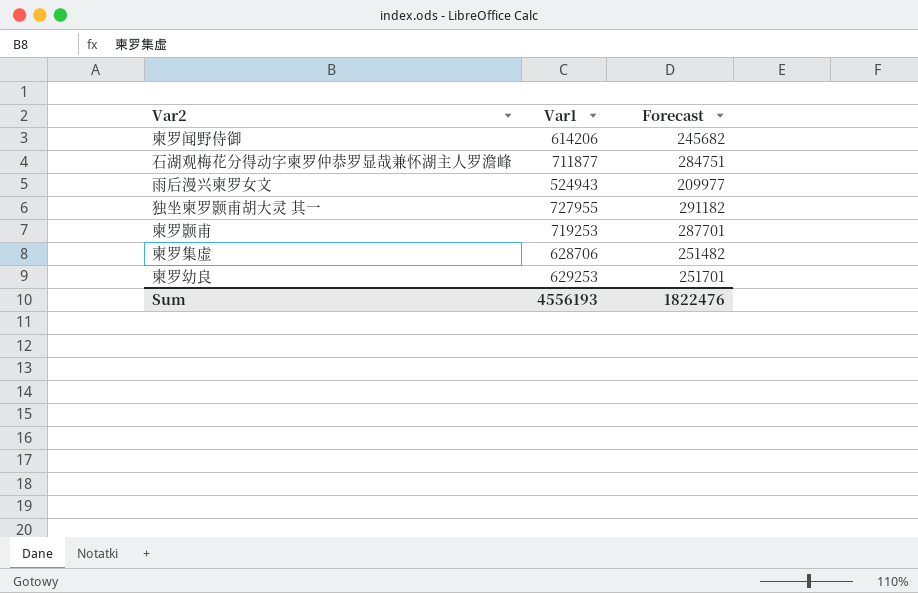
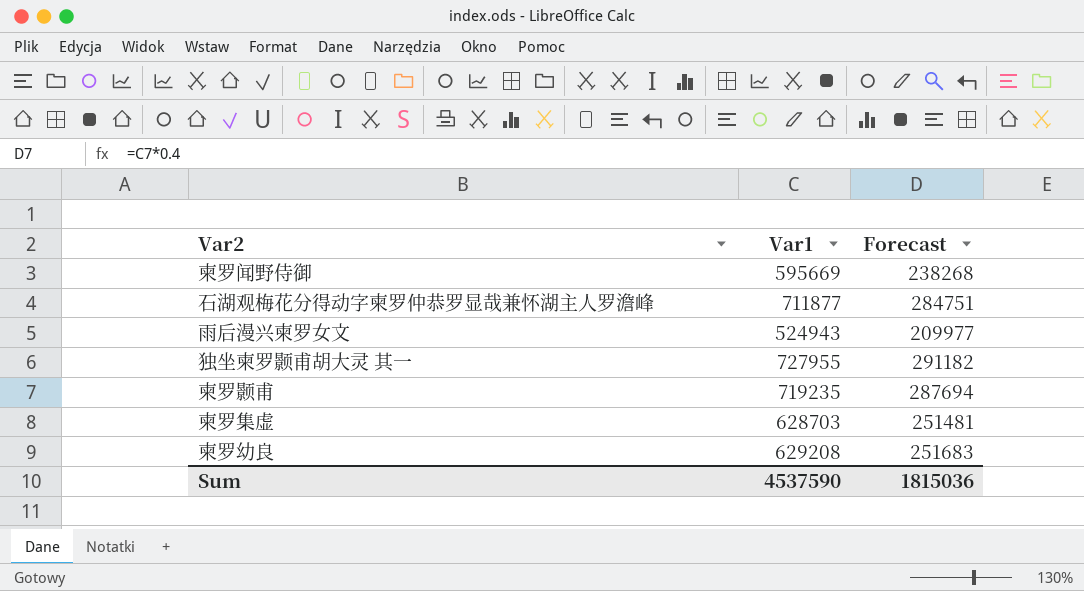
柬罗闻野侍御 | Var1: 614206 -> 595669
柬罗闻野侍御 | Forecast: 245682 -> 238268
柬罗颢甫 | Var1: 719253 -> 719235
柬罗颢甫 | Forecast: 287701 -> 287694
柬罗集虚 | Var1: 628706 -> 628703
柬罗集虚 | Forecast: 251482 -> 251481
柬罗幼良 | Var1: 629253 -> 629208
柬罗幼良 | Forecast: 251701 -> 251683
Sum | Var1: 4556193 -> 4537590
Sum | Forecast: 1822476 -> 1815036

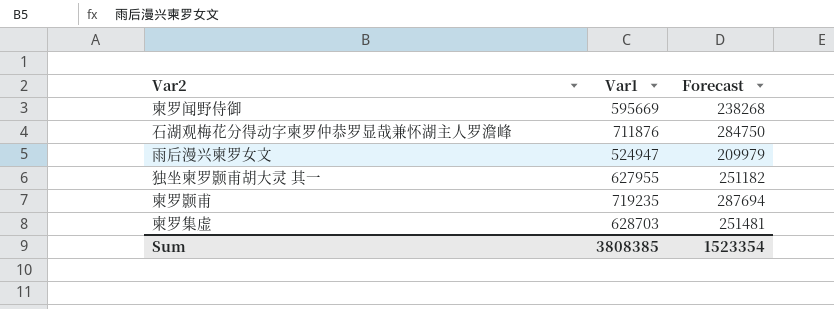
row 柬罗幼良: 629208 | 251683 -> none
石湖观梅花分得动字柬罗仲恭罗显哉兼怀湖主人罗澹峰 | Var1: 711877 -> 711876
石湖观梅花分得动字柬罗仲恭罗显哉兼怀湖主人罗澹峰 | Forecast: 284751 -> 284750
雨后漫兴柬罗女文 | Var1: 524943 -> 524947
雨后漫兴柬罗女文 | Forecast: 209977 -> 209979
独坐柬罗颢甫胡大灵 其一 | Var1: 727955 -> 627955
独坐柬罗颢甫胡大灵 其一 | Forecast: 291182 -> 251182
Sum | Var1: 4537590 -> 3808385
Sum | Forecast: 1815036 -> 1523354

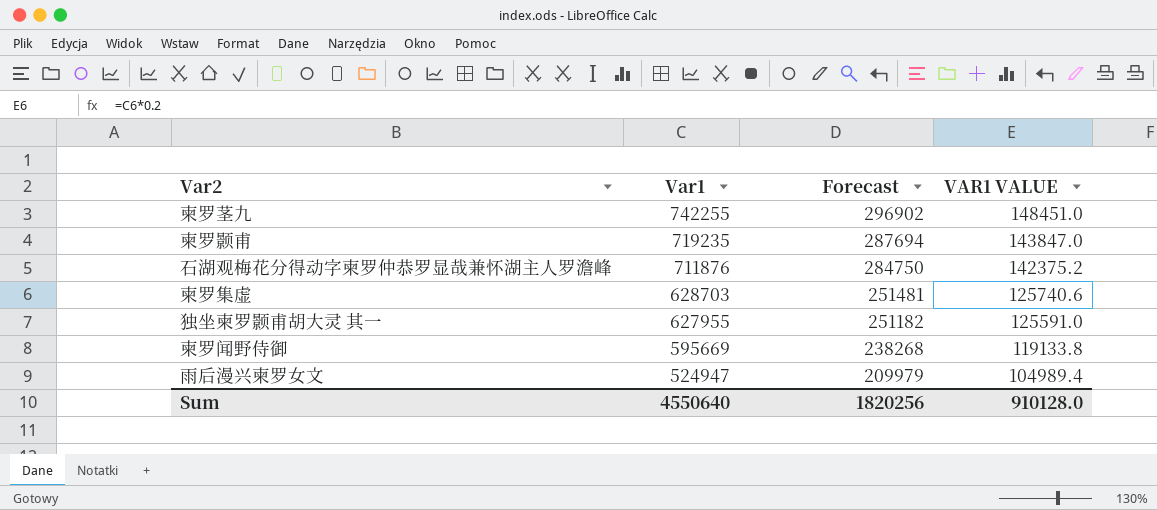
row order: none -> Var1 descending
column VAR1 VALUE | formula: none -> [Var1] * 0.2
row 柬罗茎九: none -> 742255 | 296902 | 148451.0
Sum | Var1: 3808385 -> 4550640
Sum | Forecast: 1523354 -> 1820256

